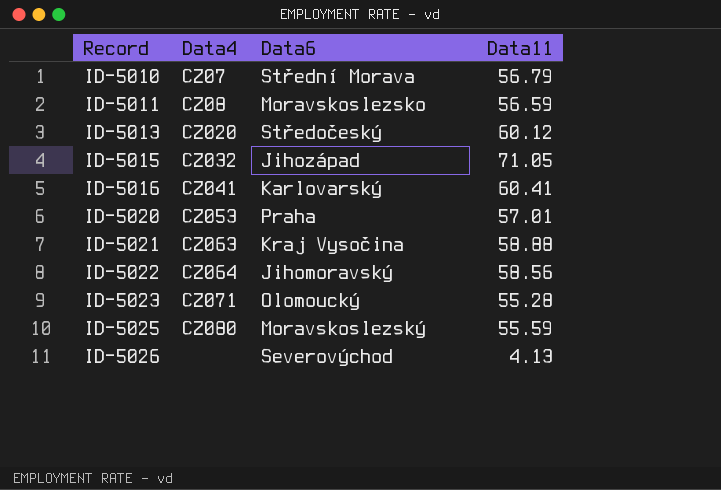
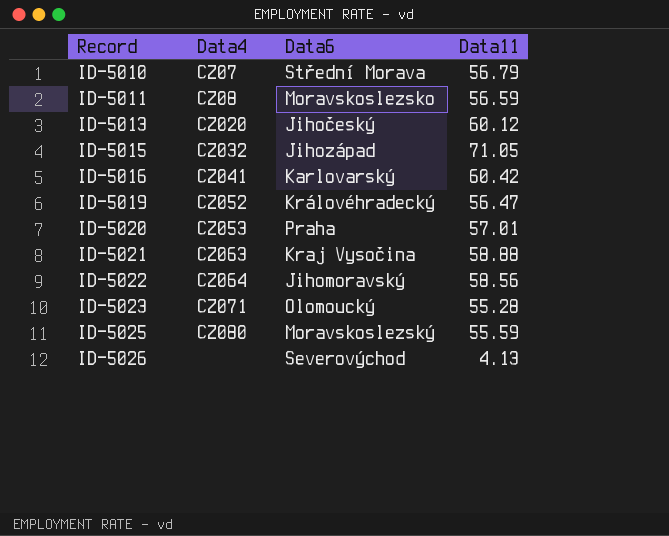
ID-5013 | Data6: Středočeský -> Jihočeský
ID-5016 | Data11: 60.41 -> 60.42
row ID-5019: none -> CZ052 | Královéhradecký | 56.47

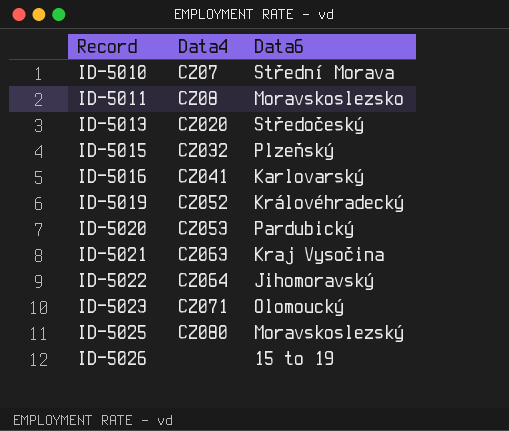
column Data11 | position: 4 -> none
ID-5013 | Data6: Jihočeský -> Středočeský
ID-5015 | Data6: Jihozápad -> Plzeňský
ID-5020 | Data6: Praha -> Pardubický
ID-5026 | Data6: Severovýchod -> 15 to 19

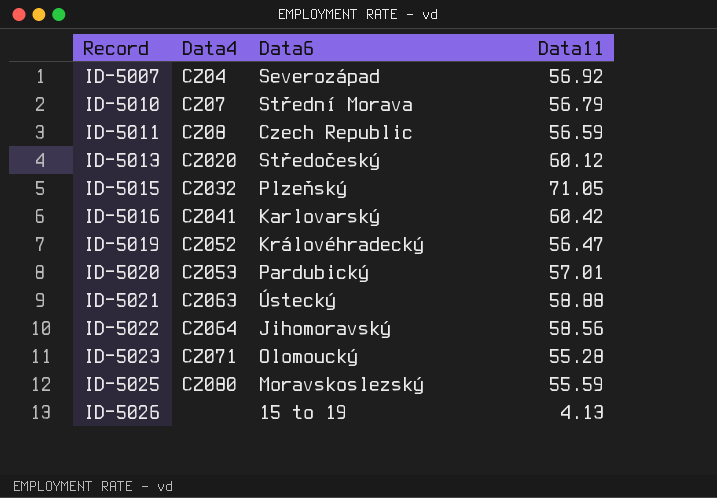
column Data11 | position: none -> 4
row ID-5007: none -> CZ04 | Severozápad | 56.92
ID-5011 | Data6: Moravskoslezsko -> Czech Republic
ID-5021 | Data6: Kraj Vysočina -> Ústecký

